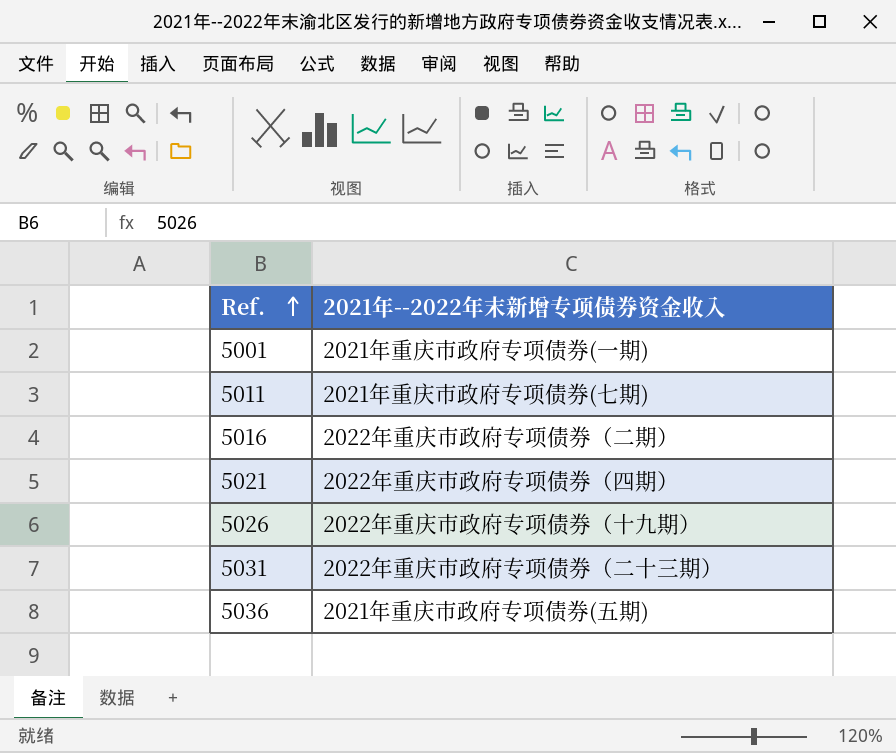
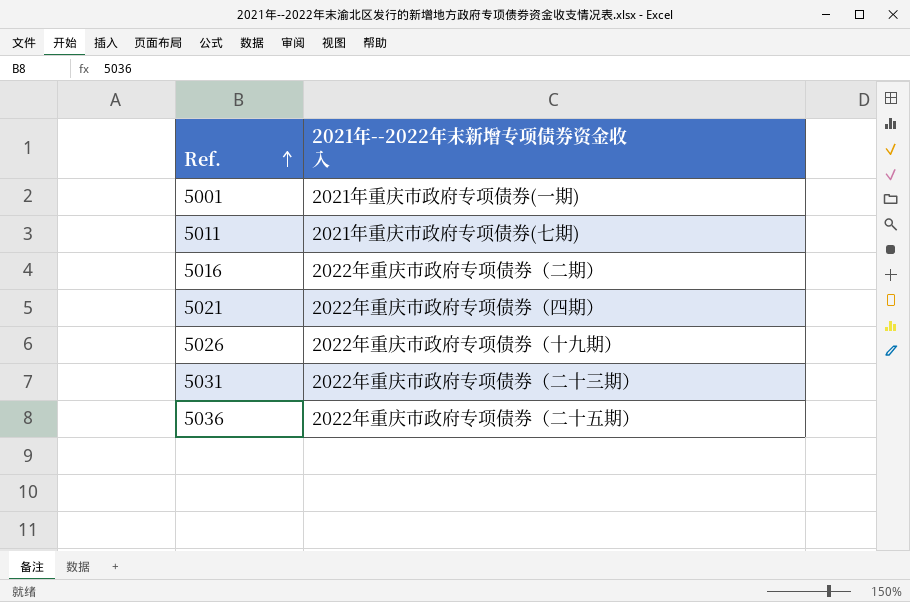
5036 | 2021年--2022年末新增专项债券资金收入: 2021年重庆市政府专项债券(五期) -> 2022年重庆市政府专项债券（二十五期）

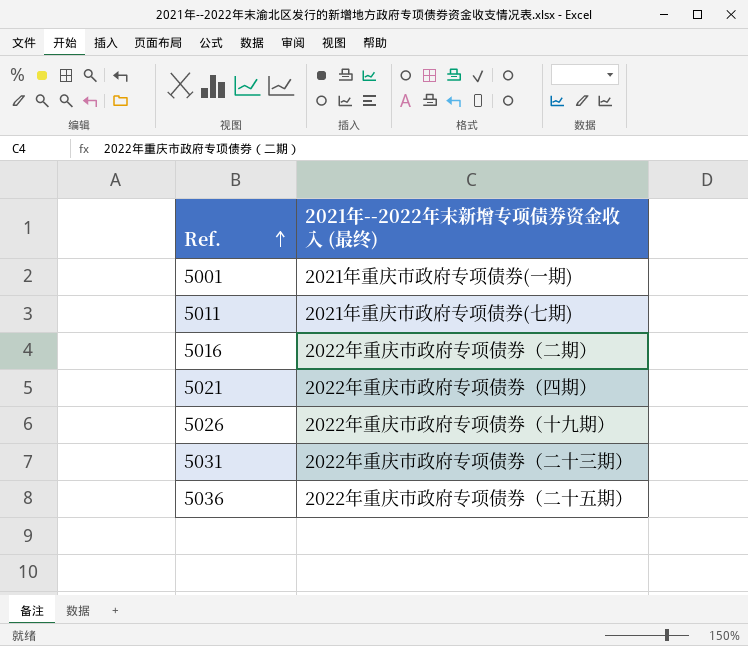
column name: 2021年--2022年末新增专项债券资金收入 -> 2021年--2022年末新增专项债券资金收入 (最终)

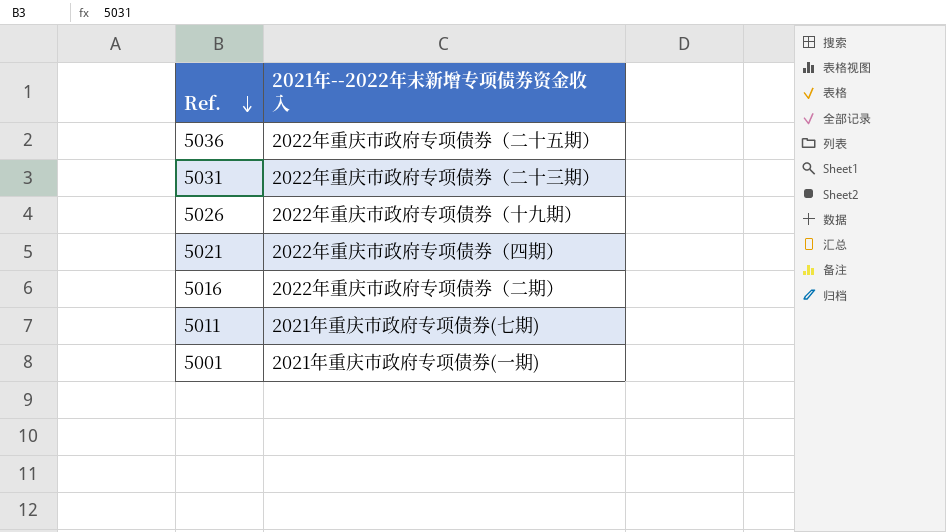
row order: Ref. ascending -> Ref. descending
column name: 2021年--2022年末新增专项债券资金收入 (最终) -> 2021年--2022年末新增专项债券资金收入

